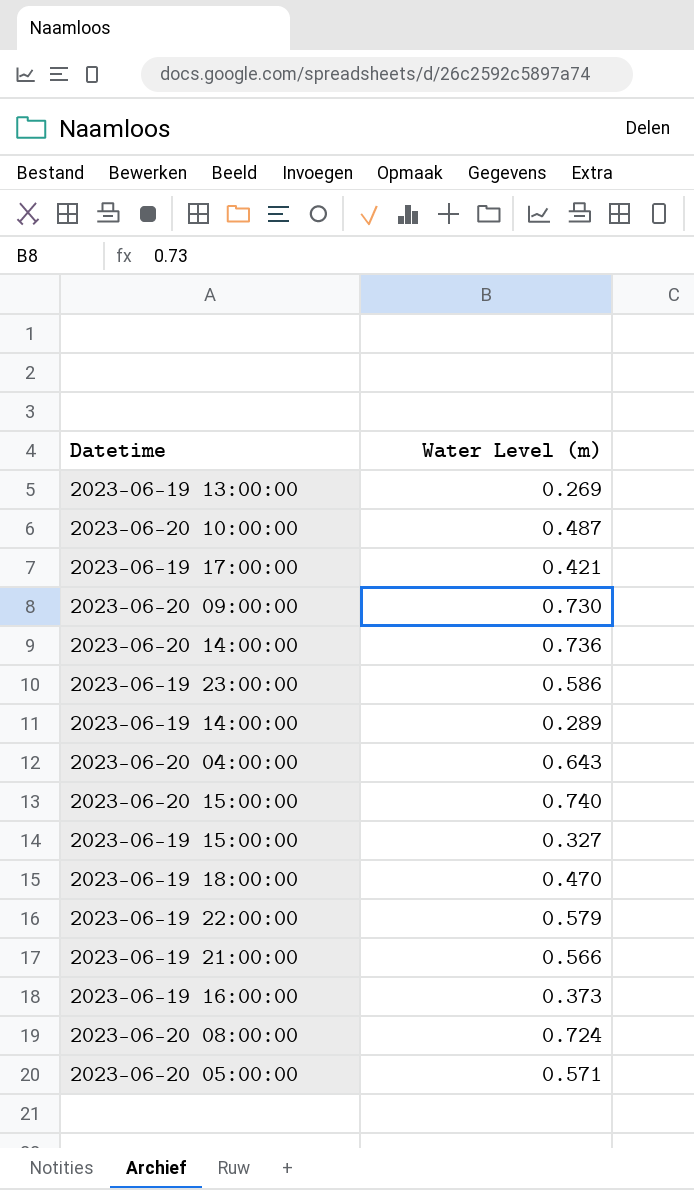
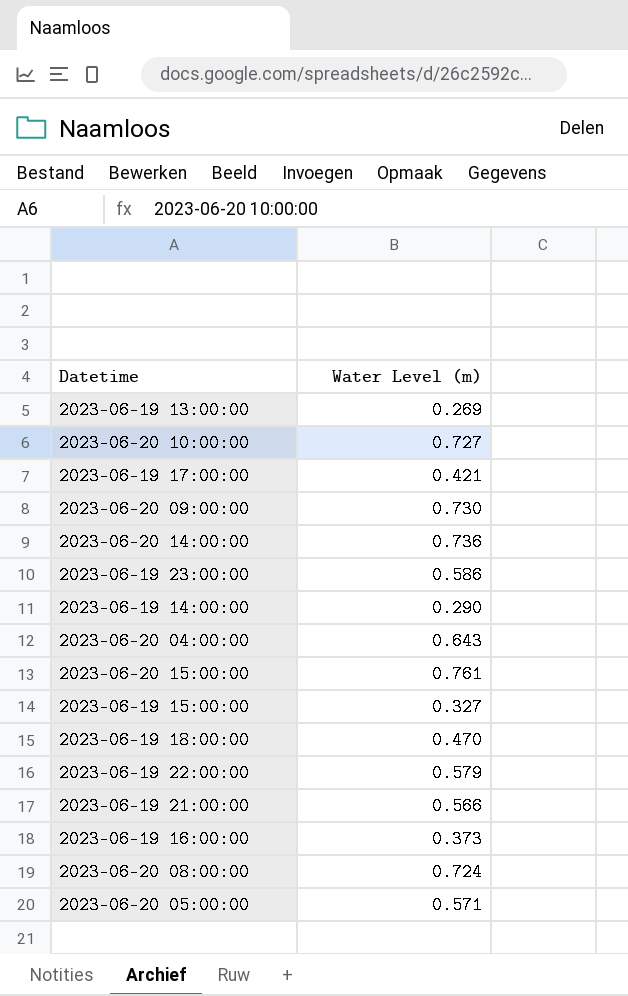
2023-06-20 10:00:00 | Water Level (m): 0.487 -> 0.727
2023-06-19 14:00:00 | Water Level (m): 0.289 -> 0.290
2023-06-20 15:00:00 | Water Level (m): 0.740 -> 0.761

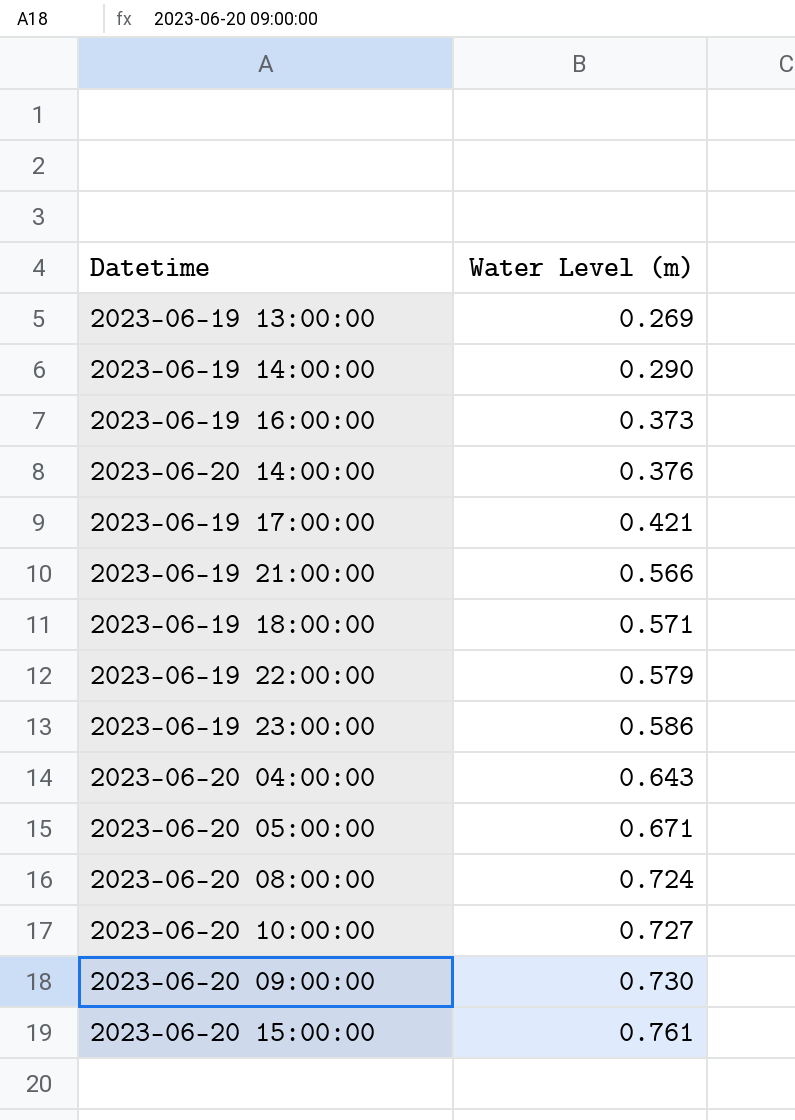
row order: none -> Water Level (m) ascending
row 2023-06-19 15:00:00: 0.327 -> none
2023-06-20 14:00:00 | Water Level (m): 0.736 -> 0.376
2023-06-19 18:00:00 | Water Level (m): 0.470 -> 0.571
2023-06-20 05:00:00 | Water Level (m): 0.571 -> 0.671

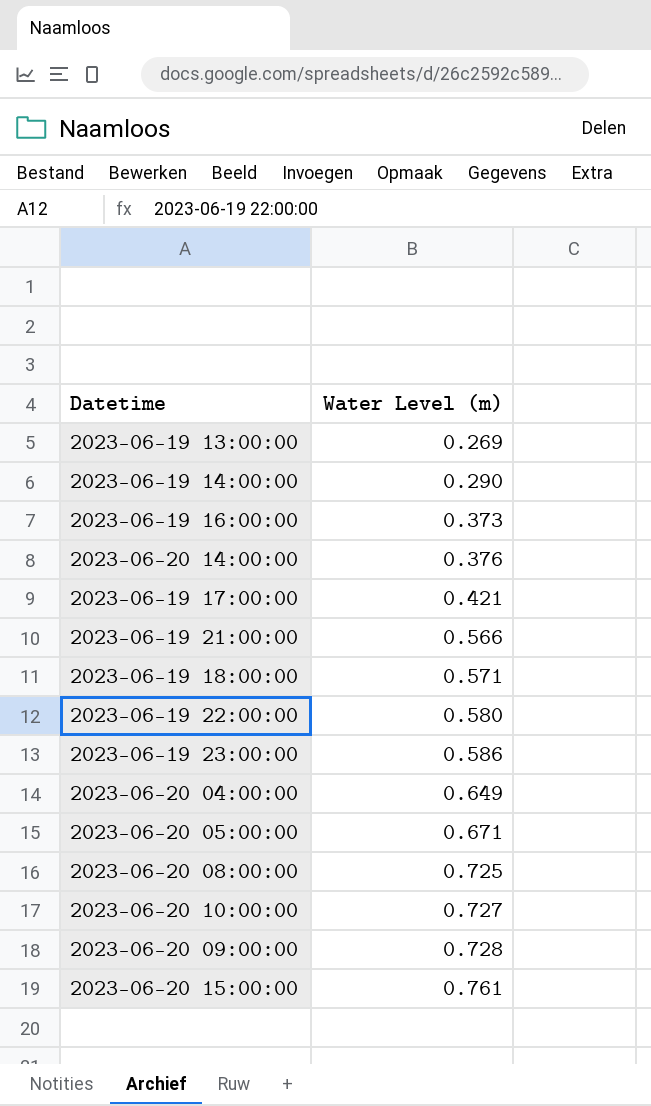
2023-06-19 22:00:00 | Water Level (m): 0.579 -> 0.580
2023-06-20 04:00:00 | Water Level (m): 0.643 -> 0.649
2023-06-20 08:00:00 | Water Level (m): 0.724 -> 0.725
2023-06-20 09:00:00 | Water Level (m): 0.730 -> 0.728

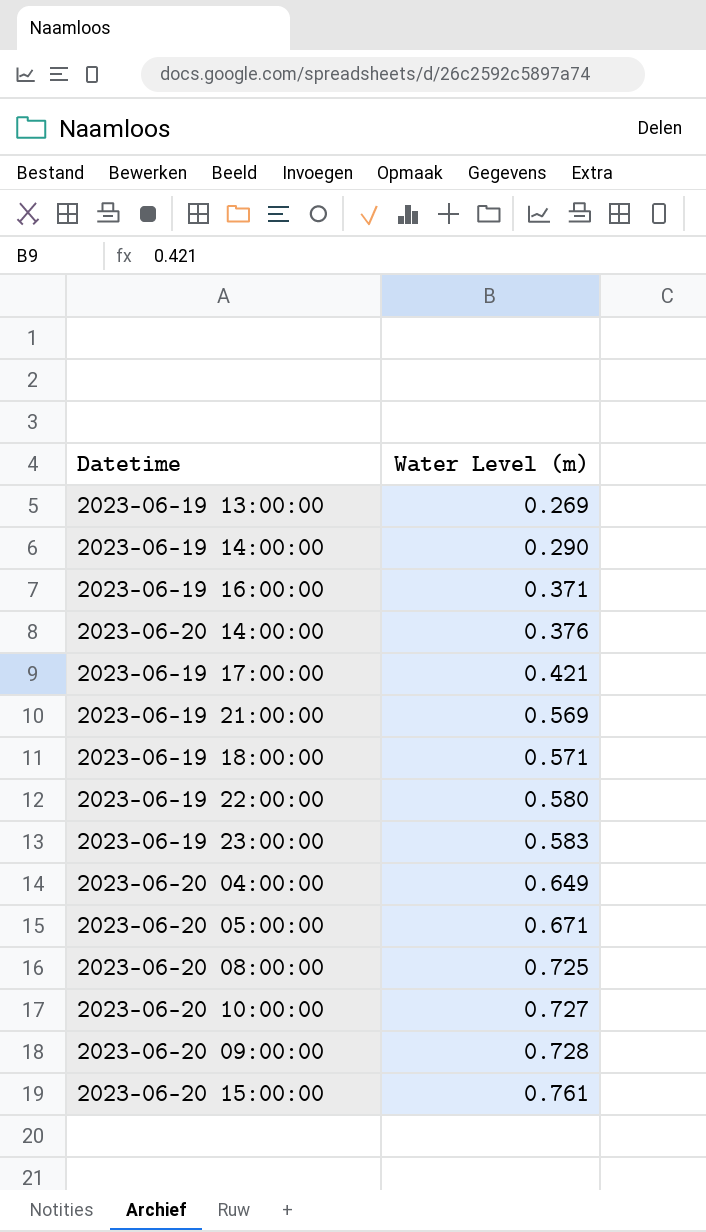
2023-06-19 16:00:00 | Water Level (m): 0.373 -> 0.371
2023-06-19 21:00:00 | Water Level (m): 0.566 -> 0.569
2023-06-19 23:00:00 | Water Level (m): 0.586 -> 0.583

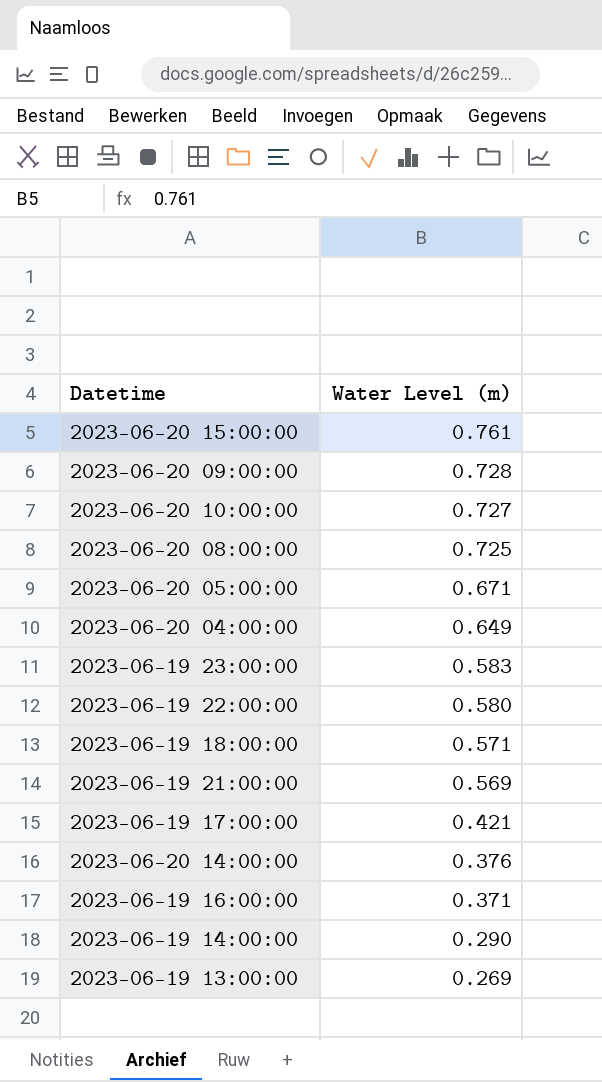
row order: Water Level (m) ascending -> Water Level (m) descending

